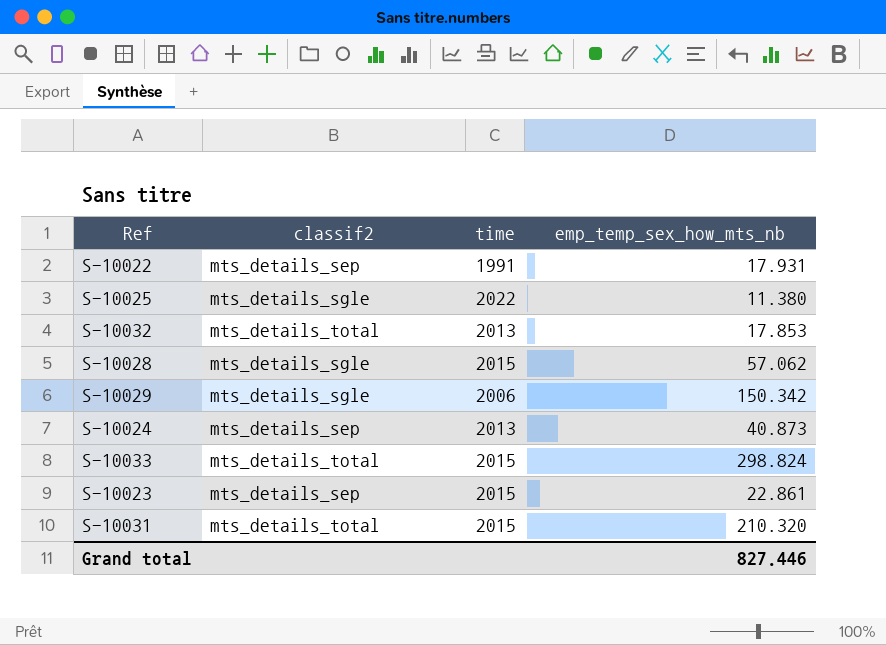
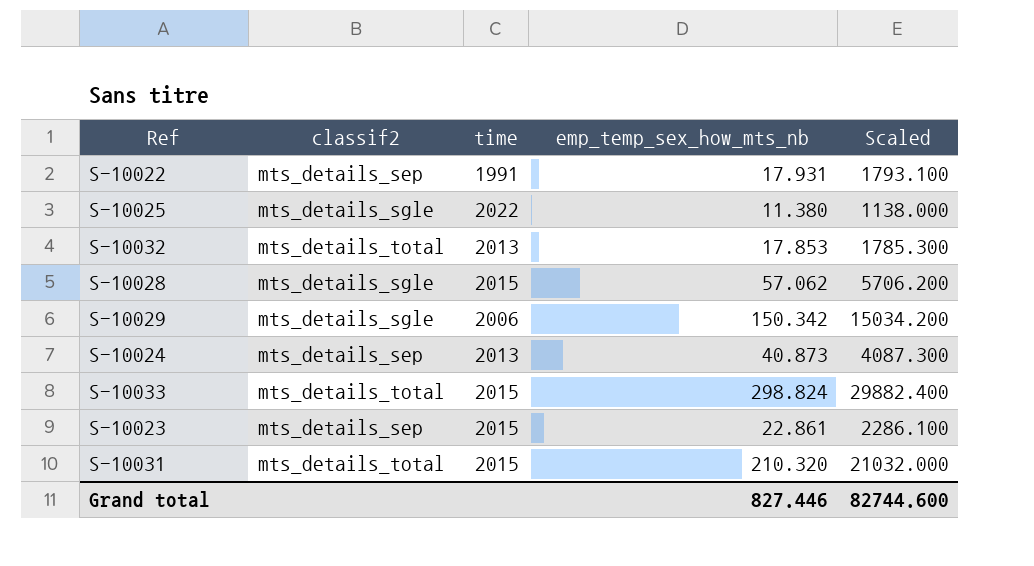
column Scaled | formula: none -> [emp_temp_sex_how_mts_nb] * 100

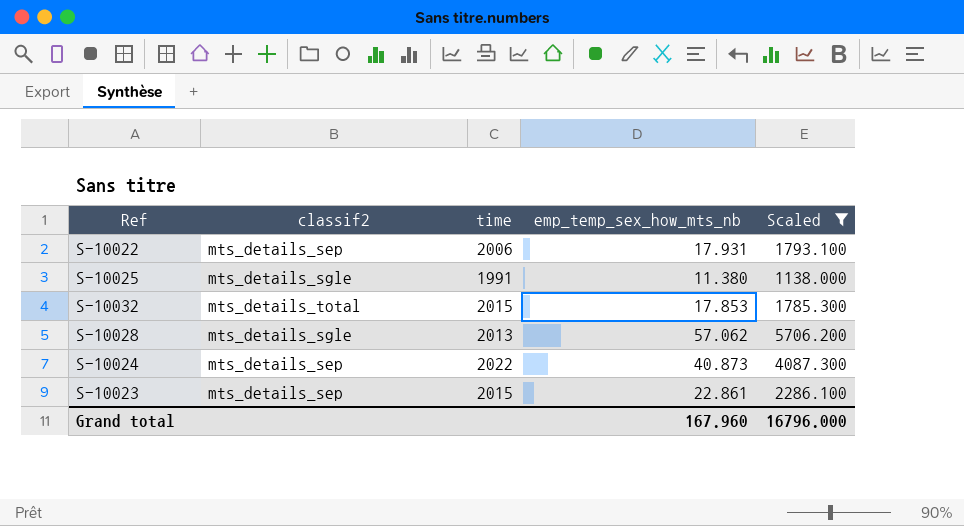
filter: none -> Scaled <= 5706.200
S-10022 | time: 1991 -> 2006
S-10025 | time: 2022 -> 1991
S-10032 | time: 2013 -> 2015
S-10028 | time: 2015 -> 2013
S-10024 | time: 2013 -> 2022
Grand total | emp_temp_sex_how_mts_nb: 827.446 -> 167.960
Grand total | Scaled: 82744.600 -> 16796.000

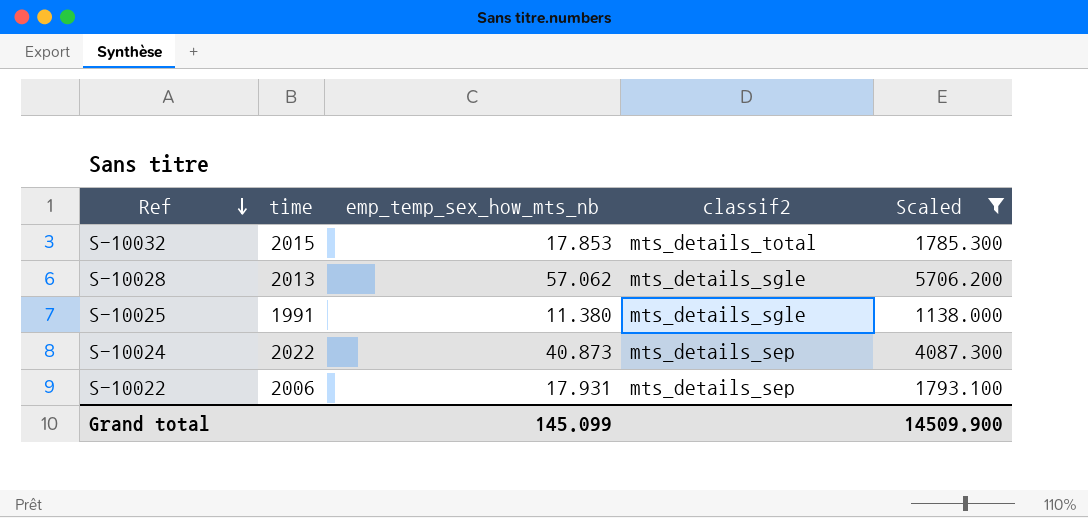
row order: none -> Ref descending
column classif2 | position: 2 -> 4
row S-10023: mts_details_sep | 2015 | 22.861 | 2286.100 -> none
Grand total | emp_temp_sex_how_mts_nb: 167.960 -> 145.099
Grand total | Scaled: 16796.000 -> 14509.900

